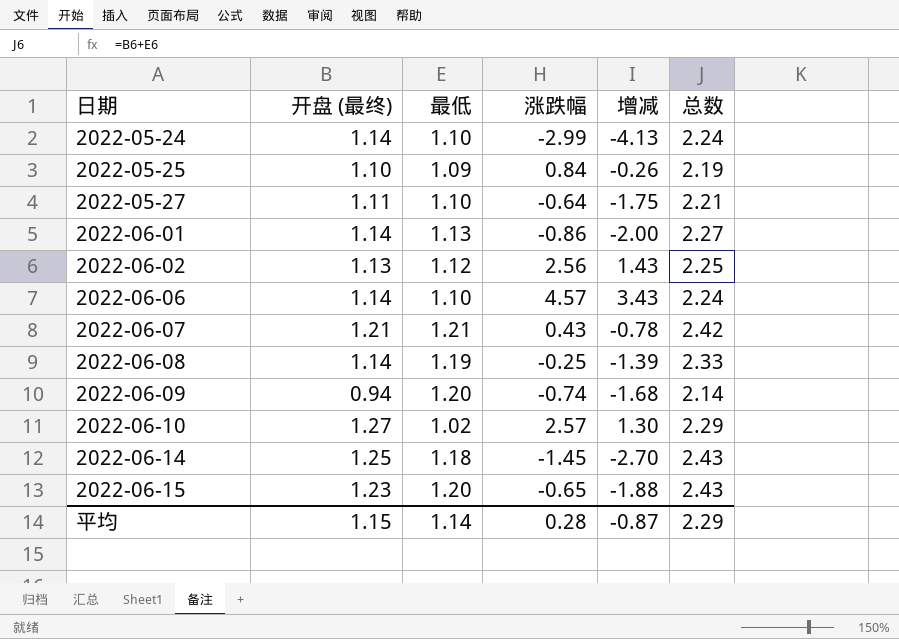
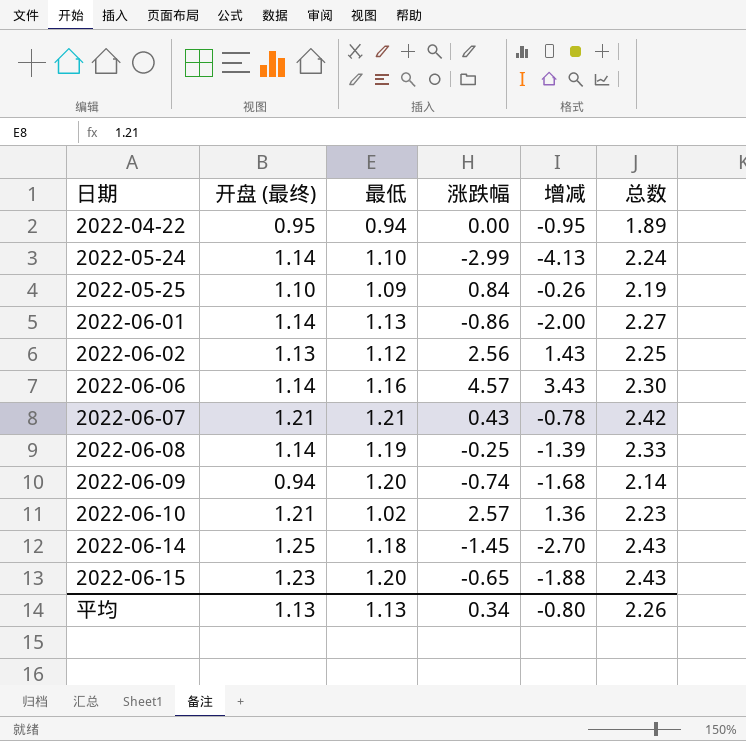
row 2022-05-27: 1.11 | 1.10 | -0.64 | -1.75 | 2.21 -> none
row 2022-04-22: none -> 0.95 | 0.94 | 0.00 | -0.95 | 1.89
2022-06-06 | 最低: 1.10 -> 1.16
2022-06-06 | 总数: 2.24 -> 2.30
2022-06-10 | 开盘 (最终): 1.27 -> 1.21
2022-06-10 | 增减: 1.30 -> 1.36
2022-06-10 | 总数: 2.29 -> 2.23
平均 | 开盘 (最终): 1.15 -> 1.13
平均 | 最低: 1.14 -> 1.13
平均 | 涨跌幅: 0.28 -> 0.34
平均 | 增减: -0.87 -> -0.80
平均 | 总数: 2.29 -> 2.26

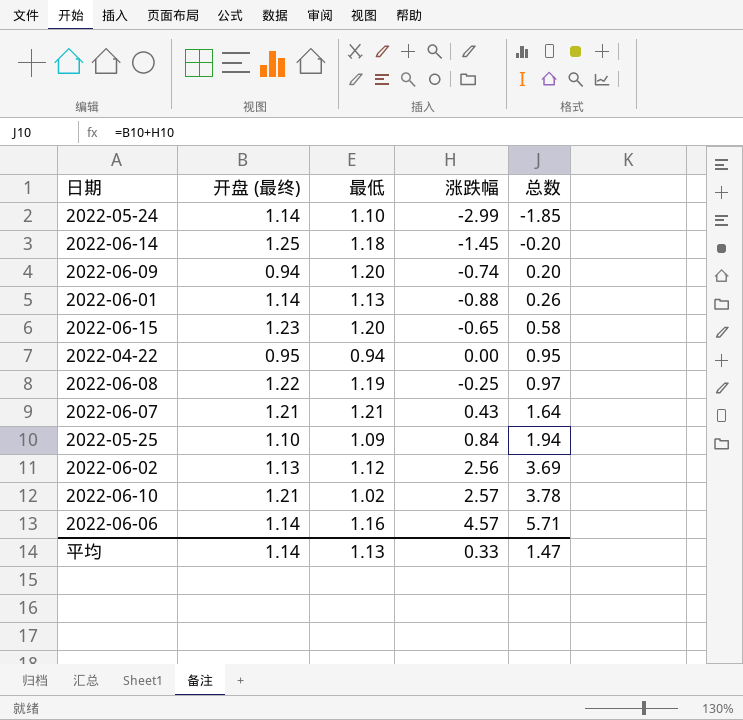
row order: 日期 ascending -> 总数 ascending
column 增减 | formula: [涨跌幅] - [开盘 (最终)] -> none
column 总数 | formula: [开盘 (最终)] + [最低] -> [开盘 (最终)] + [涨跌幅]
2022-06-01 | 涨跌幅: -0.86 -> -0.88
2022-06-08 | 开盘 (最终): 1.14 -> 1.22
平均 | 开盘 (最终): 1.13 -> 1.14
平均 | 涨跌幅: 0.34 -> 0.33
平均 | 总数: 2.26 -> 1.47

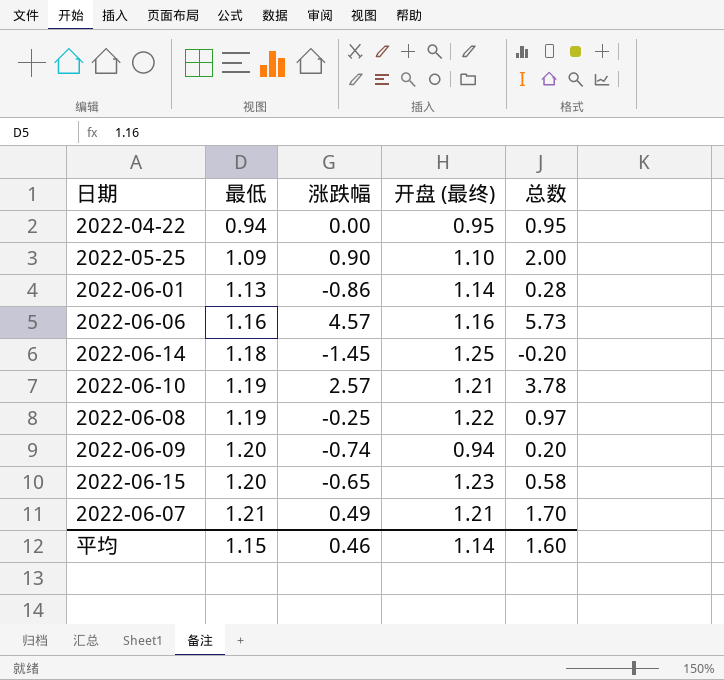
row order: 总数 ascending -> 最低 ascending
column 开盘 (最终) | position: 2 -> 4
row 2022-05-24: 1.14 | 1.10 | -2.99 | -1.85 -> none
row 2022-06-02: 1.13 | 1.12 | 2.56 | 3.69 -> none
2022-05-25 | 涨跌幅: 0.84 -> 0.90
2022-05-25 | 总数: 1.94 -> 2.00
2022-06-01 | 涨跌幅: -0.88 -> -0.86
2022-06-01 | 总数: 0.26 -> 0.28
2022-06-06 | 开盘 (最终): 1.14 -> 1.16
2022-06-06 | 总数: 5.71 -> 5.73
2022-06-10 | 最低: 1.02 -> 1.19
2022-06-07 | 涨跌幅: 0.43 -> 0.49
2022-06-07 | 总数: 1.64 -> 1.70
平均 | 最低: 1.13 -> 1.15
平均 | 涨跌幅: 0.33 -> 0.46
平均 | 总数: 1.47 -> 1.60

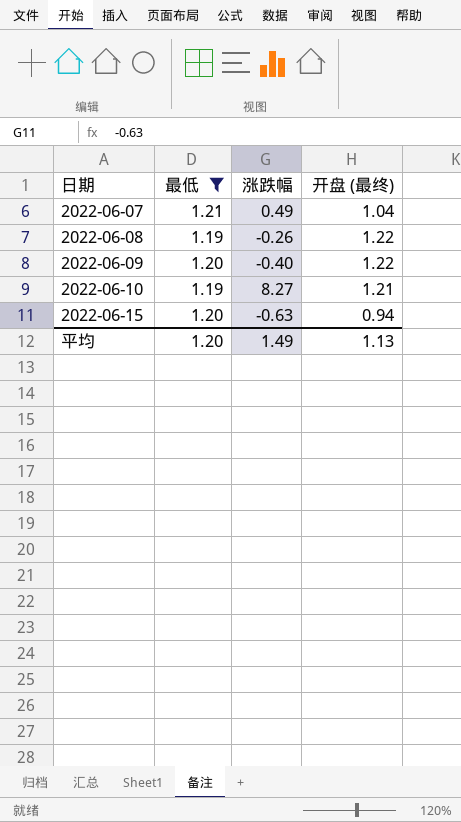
filter: none -> 最低 >= 1.19
row order: 最低 ascending -> 日期 ascending
column 总数 | formula: [涨跌幅] + [开盘 (最终)] -> none
2022-06-07 | 开盘 (最终): 1.21 -> 1.04
2022-06-08 | 涨跌幅: -0.25 -> -0.26
2022-06-09 | 涨跌幅: -0.74 -> -0.40
2022-06-09 | 开盘 (最终): 0.94 -> 1.22
2022-06-10 | 涨跌幅: 2.57 -> 8.27
2022-06-15 | 涨跌幅: -0.65 -> -0.63
2022-06-15 | 开盘 (最终): 1.23 -> 0.94
平均 | 最低: 1.15 -> 1.20
平均 | 涨跌幅: 0.46 -> 1.49
平均 | 开盘 (最终): 1.14 -> 1.13

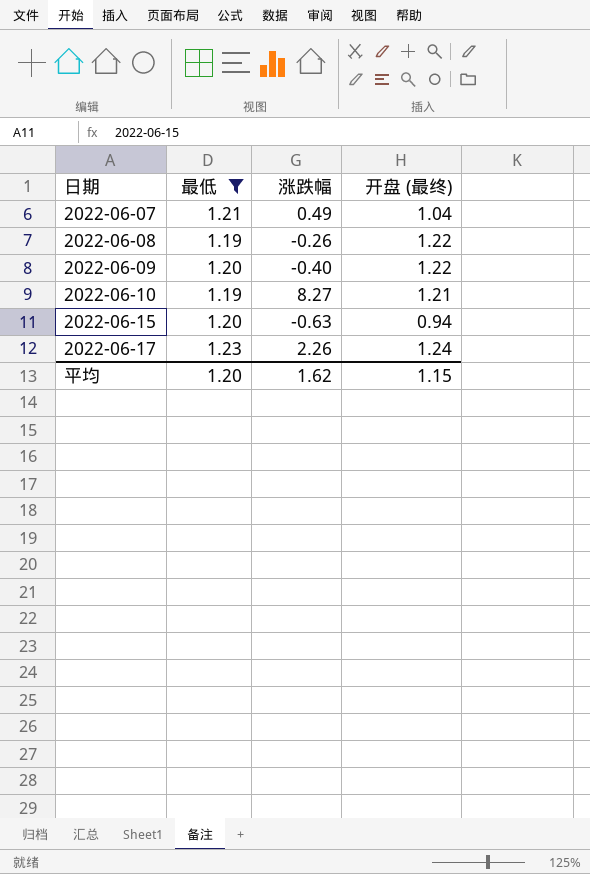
row 2022-06-17: none -> 1.23 | 2.26 | 1.24
平均 | 涨跌幅: 1.49 -> 1.62
平均 | 开盘 (最终): 1.13 -> 1.15

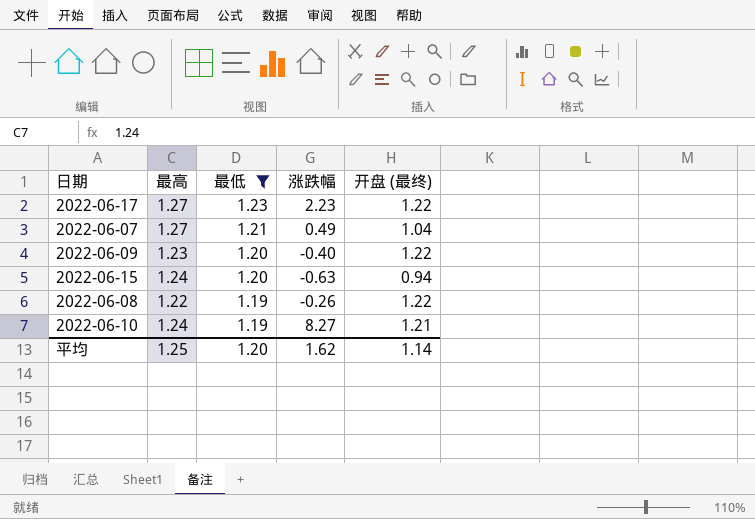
row order: 日期 ascending -> 最低 descending
column 最高 | position: none -> 2
2022-06-17 | 涨跌幅: 2.26 -> 2.23
2022-06-17 | 开盘 (最终): 1.24 -> 1.22
平均 | 开盘 (最终): 1.15 -> 1.14

